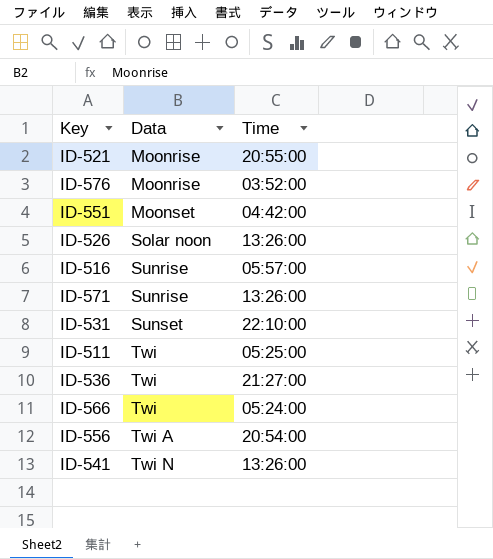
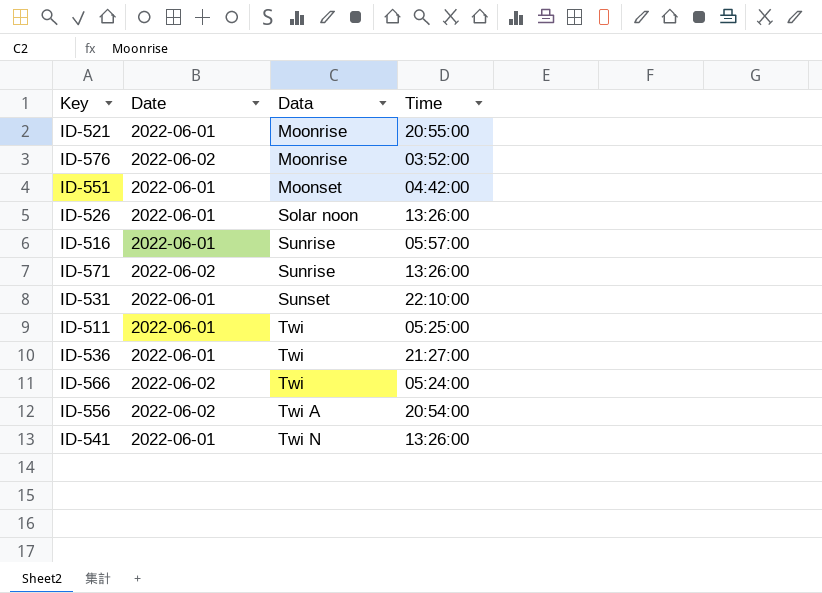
column Date | position: none -> 2

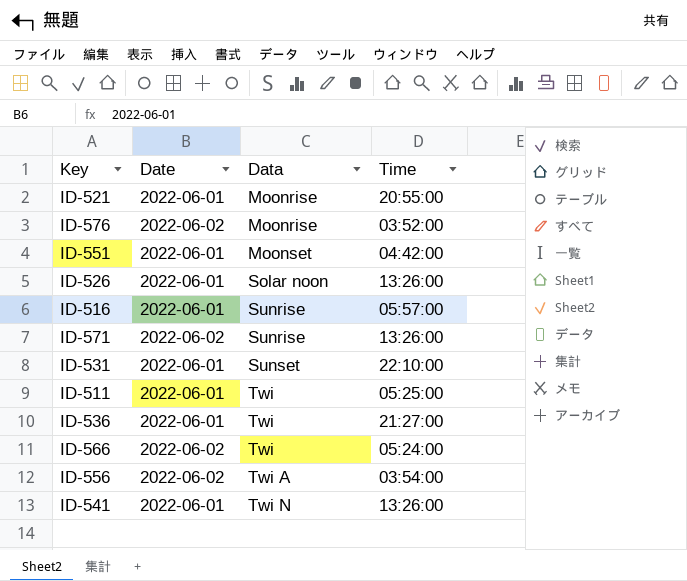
ID-556 | Time: 20:54:00 -> 03:54:00

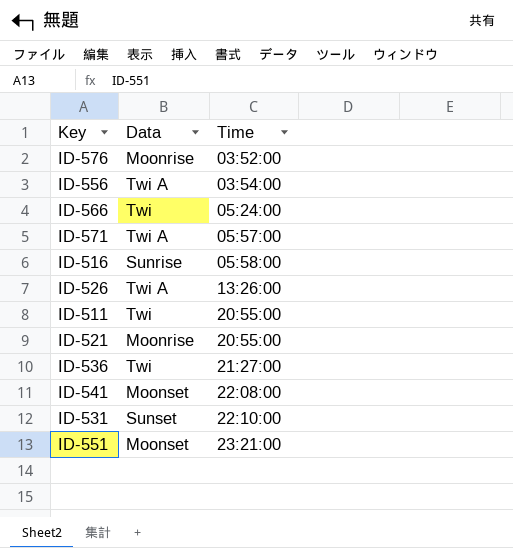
row order: Data ascending -> Time ascending
column Date | position: 2 -> none
ID-571 | Data: Sunrise -> Twi A
ID-571 | Time: 13:26:00 -> 05:57:00
ID-516 | Time: 05:57:00 -> 05:58:00
ID-526 | Data: Solar noon -> Twi A
ID-511 | Time: 05:25:00 -> 20:55:00
ID-541 | Data: Twi N -> Moonset
ID-541 | Time: 13:26:00 -> 22:08:00
ID-551 | Time: 04:42:00 -> 23:21:00

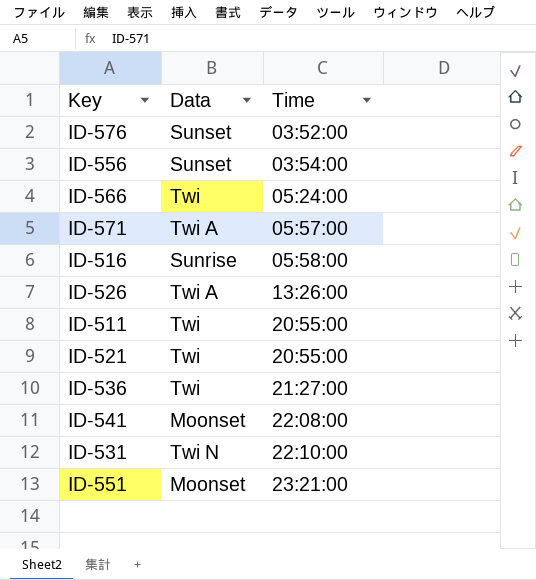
ID-576 | Data: Moonrise -> Sunset
ID-556 | Data: Twi A -> Sunset
ID-521 | Data: Moonrise -> Twi
ID-531 | Data: Sunset -> Twi N

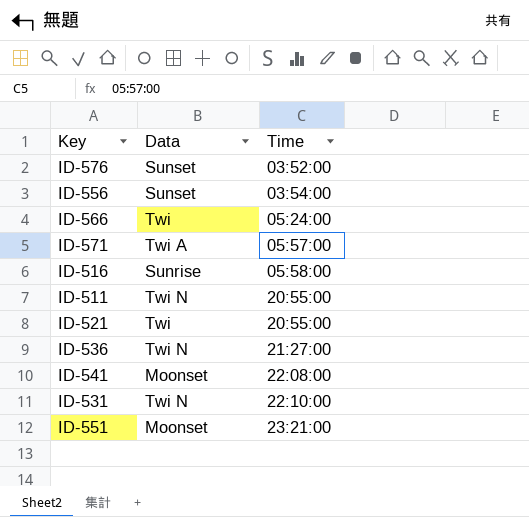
row ID-526: Twi A | 13:26:00 -> none
ID-511 | Data: Twi -> Twi N
ID-536 | Data: Twi -> Twi N

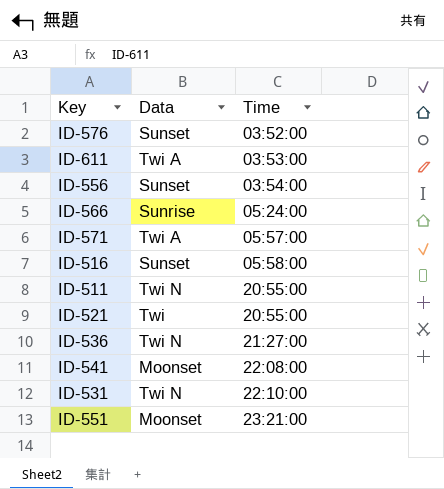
row ID-611: none -> Twi A | 03:53:00
ID-566 | Data: Twi -> Sunrise
ID-516 | Data: Sunrise -> Sunset

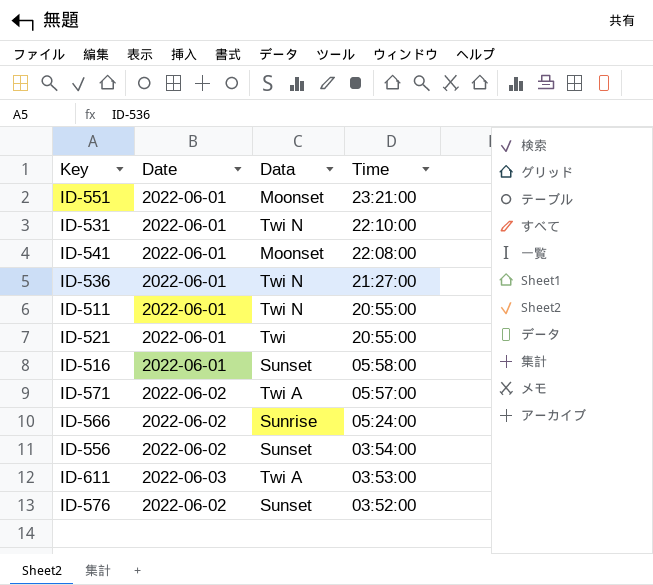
row order: Time ascending -> Time descending
column Date | position: none -> 2

